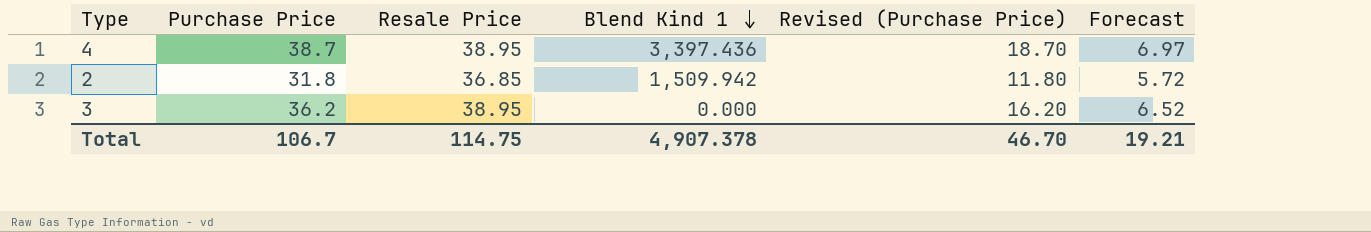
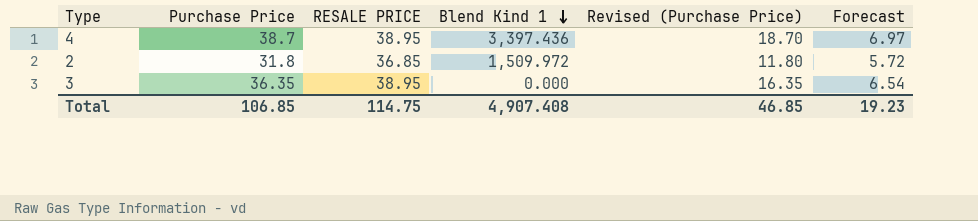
column name: Resale Price -> RESALE PRICE
2 | Blend Kind 1: 1,509.942 -> 1,509.972
3 | Purchase Price: 36.2 -> 36.35
3 | Revised (Purchase Price): 16.20 -> 16.35
3 | Forecast: 6.52 -> 6.54
Total | Purchase Price: 106.7 -> 106.85
Total | Blend Kind 1: 4,907.378 -> 4,907.408
Total | Revised (Purchase Price): 46.70 -> 46.85
Total | Forecast: 19.21 -> 19.23

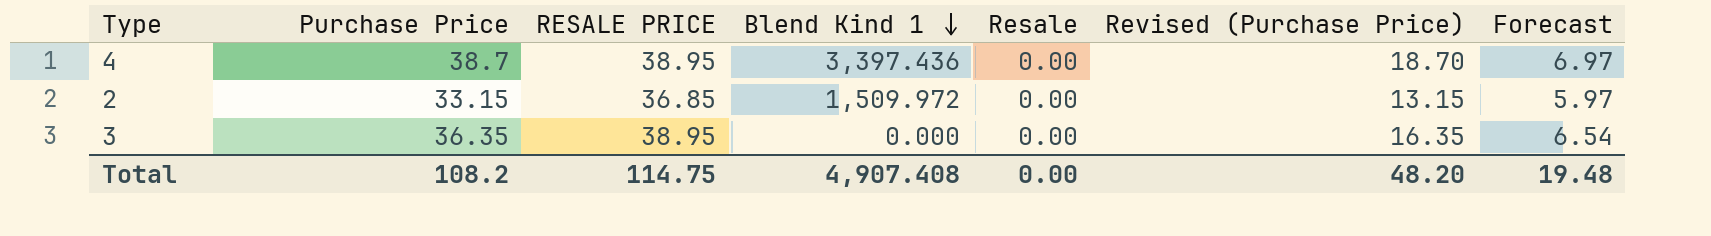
column Resale | position: none -> 5
2 | Purchase Price: 31.8 -> 33.15
2 | Revised (Purchase Price): 11.80 -> 13.15
2 | Forecast: 5.72 -> 5.97
Total | Purchase Price: 106.85 -> 108.2
Total | Revised (Purchase Price): 46.85 -> 48.20
Total | Forecast: 19.23 -> 19.48

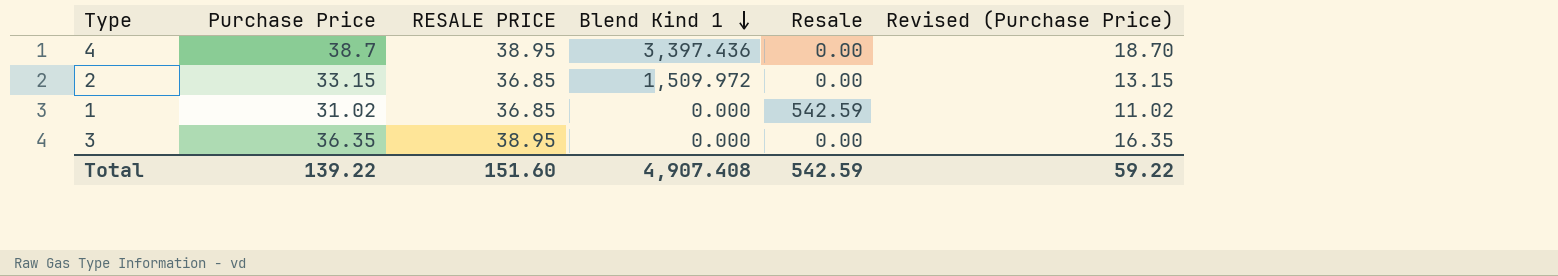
column Forecast | formula: [Purchase Price] * 0.18 -> none
row 1: none -> 31.02 | 36.85 | 0.000 | 542.59 | 11.02
Total | Purchase Price: 108.2 -> 139.22
Total | RESALE PRICE: 114.75 -> 151.60
Total | Resale: 0.00 -> 542.59
Total | Revised (Purchase Price): 48.20 -> 59.22

